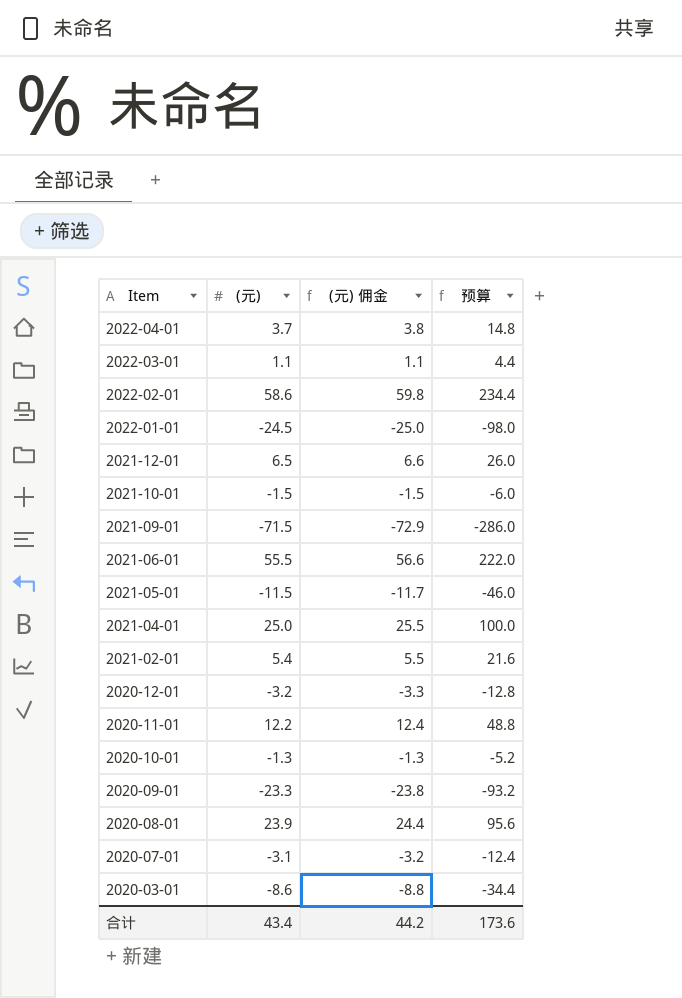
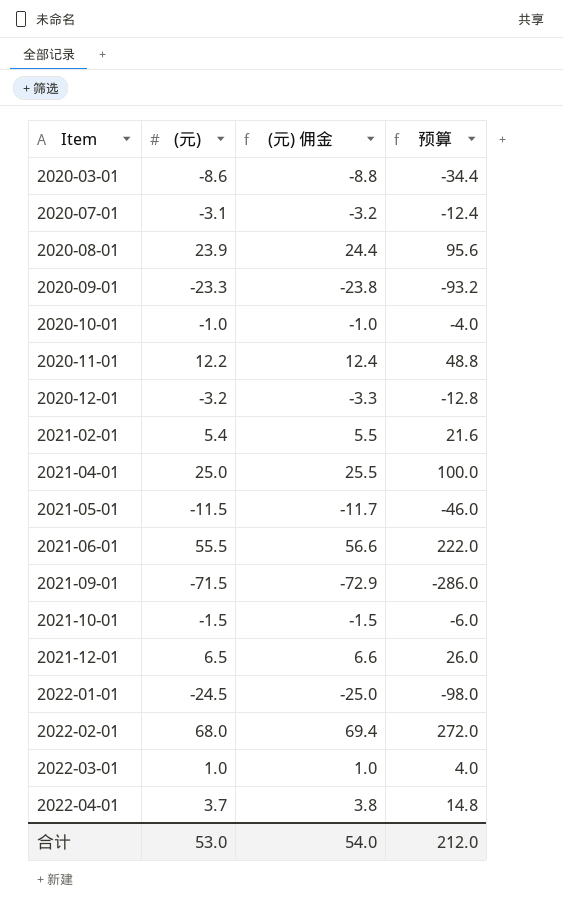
row order: Item descending -> Item ascending
2020-10-01 | (元): -1.3 -> -1.0
2020-10-01 | (元) 佣金: -1.3 -> -1.0
2020-10-01 | 预算: -5.2 -> -4.0
2022-02-01 | (元): 58.6 -> 68.0
2022-02-01 | (元) 佣金: 59.8 -> 69.4
2022-02-01 | 预算: 234.4 -> 272.0
2022-03-01 | (元): 1.1 -> 1.0
2022-03-01 | (元) 佣金: 1.1 -> 1.0
2022-03-01 | 预算: 4.4 -> 4.0
合计 | (元): 43.4 -> 53.0
合计 | (元) 佣金: 44.2 -> 54.0
合计 | 预算: 173.6 -> 212.0

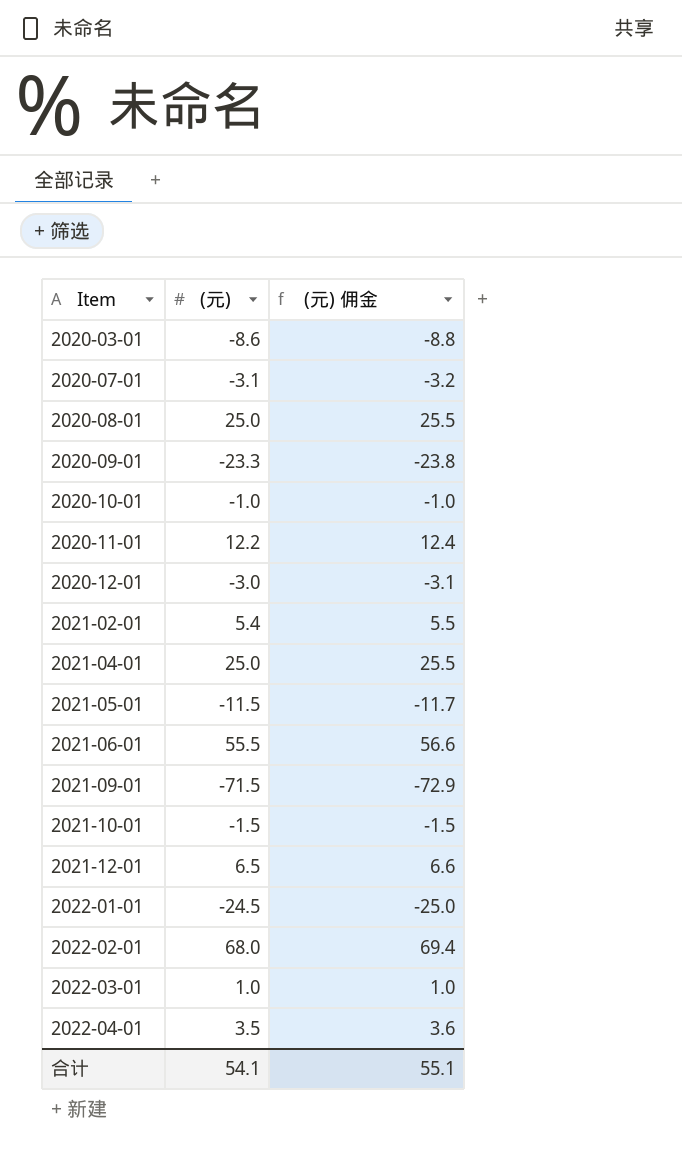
column 预算 | formula: [(元)] * 4 -> none
2020-08-01 | (元): 23.9 -> 25.0
2020-08-01 | (元) 佣金: 24.4 -> 25.5
2020-12-01 | (元): -3.2 -> -3.0
2020-12-01 | (元) 佣金: -3.3 -> -3.1
2022-04-01 | (元): 3.7 -> 3.5
2022-04-01 | (元) 佣金: 3.8 -> 3.6
合计 | (元): 53.0 -> 54.1
合计 | (元) 佣金: 54.0 -> 55.1

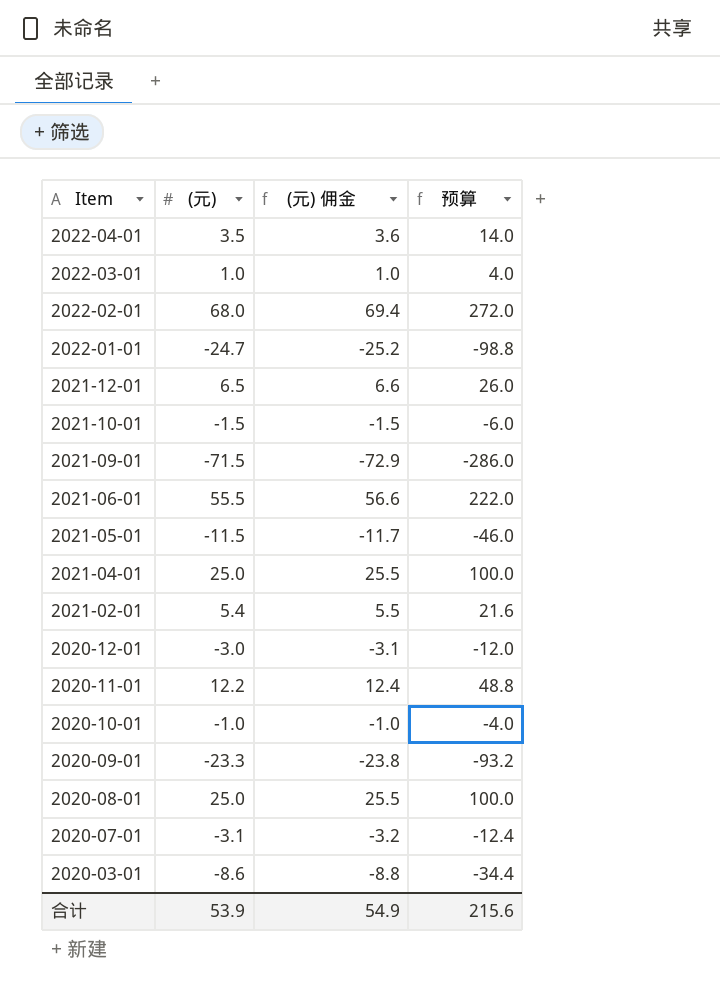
row order: Item ascending -> Item descending
column 预算 | formula: none -> [(元)] * 4
2022-01-01 | (元): -24.5 -> -24.7
2022-01-01 | (元) 佣金: -25.0 -> -25.2
合计 | (元): 54.1 -> 53.9
合计 | (元) 佣金: 55.1 -> 54.9

